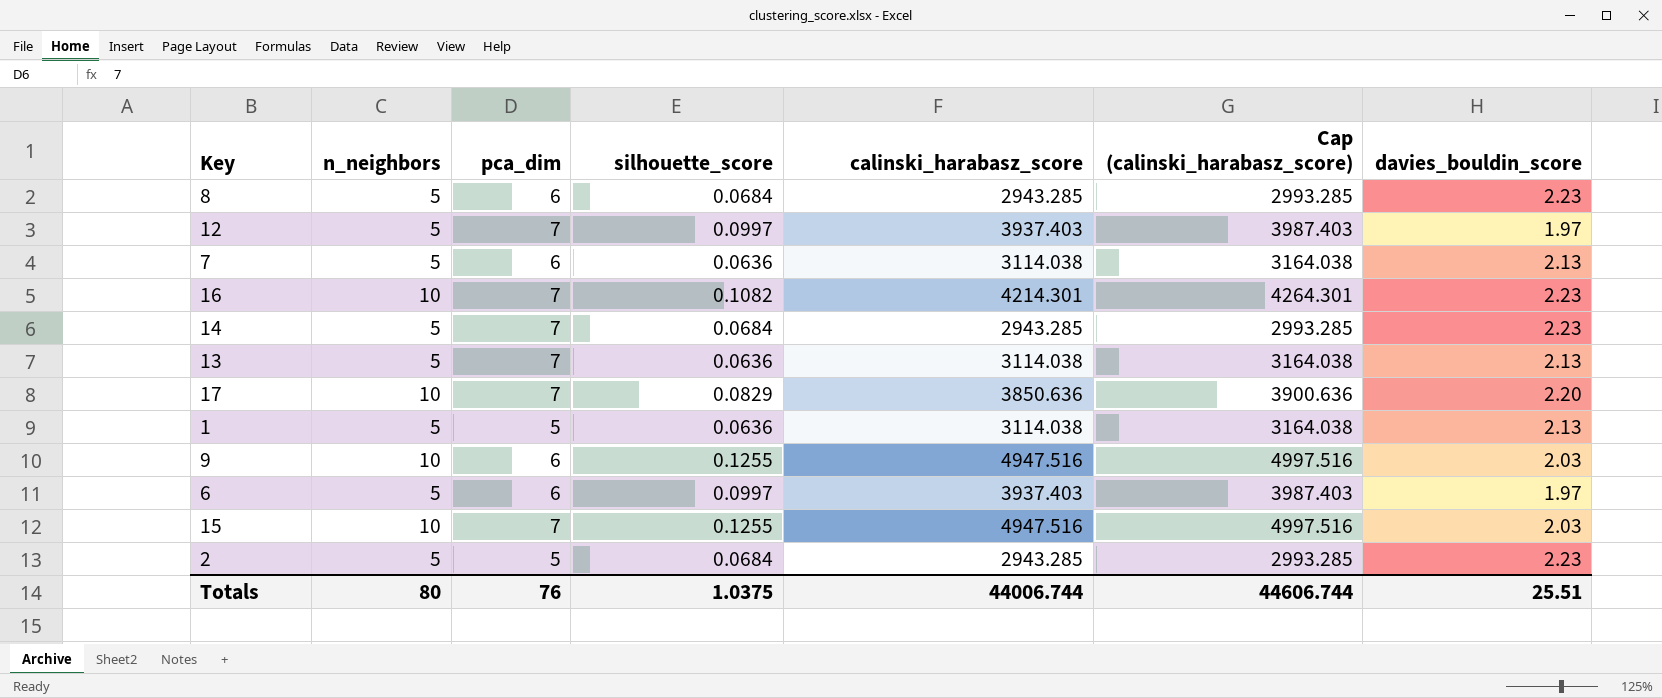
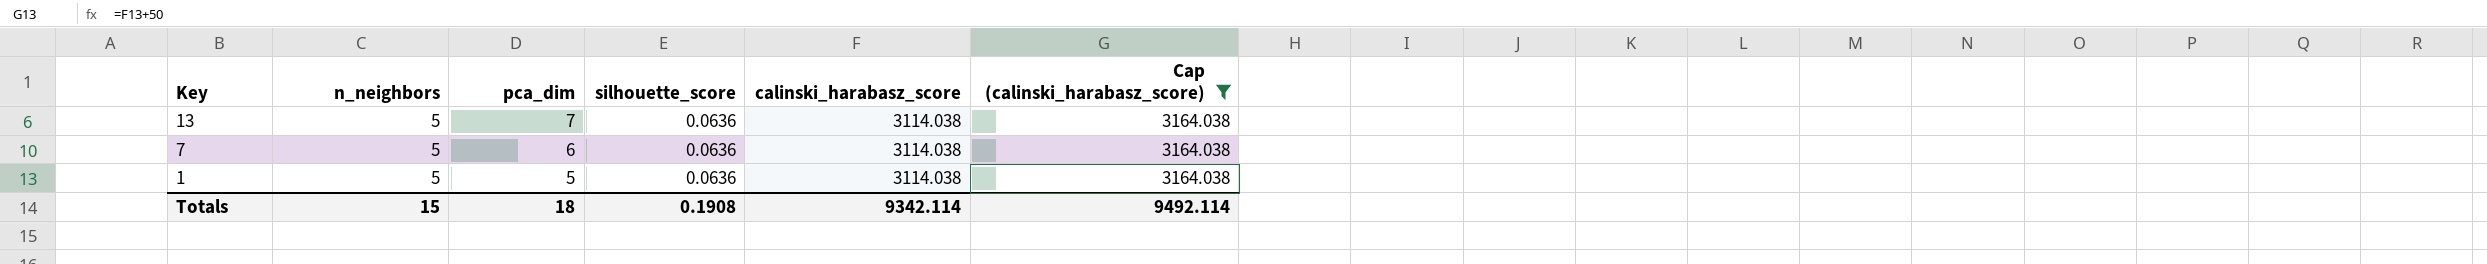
filter: none -> Cap (calinski_harabasz_score) = 3164.038
row order: none -> Key descending
column davies_bouldin_score | position: 7 -> none
Totals | n_neighbors: 80 -> 15
Totals | pca_dim: 76 -> 18
Totals | silhouette_score: 1.0375 -> 0.1908
Totals | calinski_harabasz_score: 44006.744 -> 9342.114
Totals | Cap (calinski_harabasz_score): 44606.744 -> 9492.114

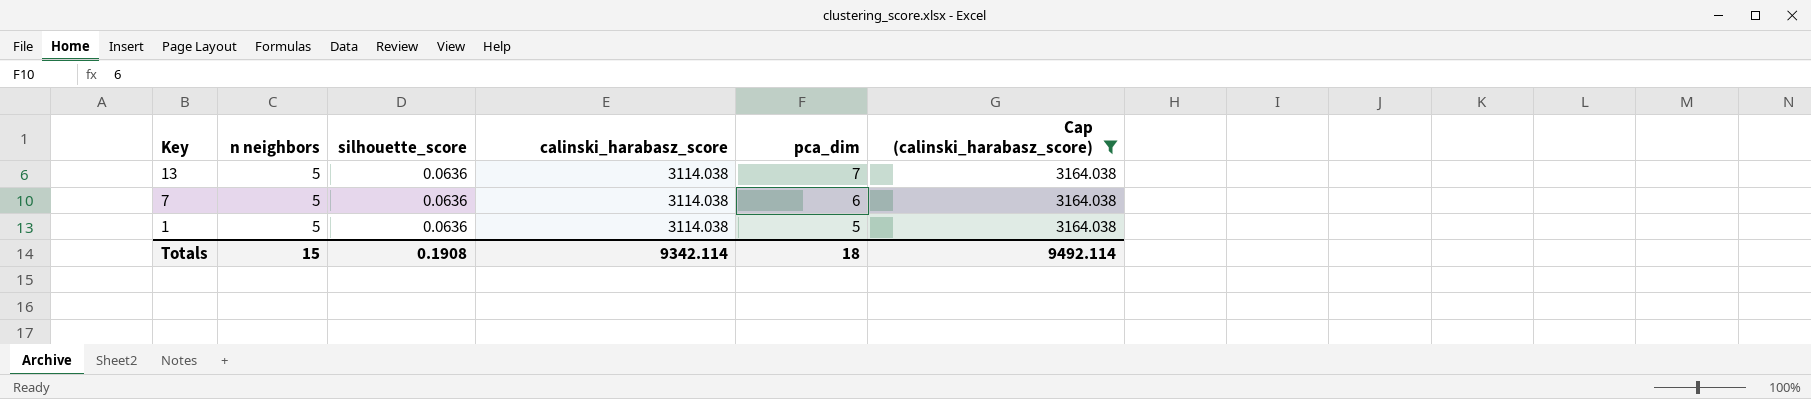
column name: n_neighbors -> n neighbors
column pca_dim | position: 3 -> 5

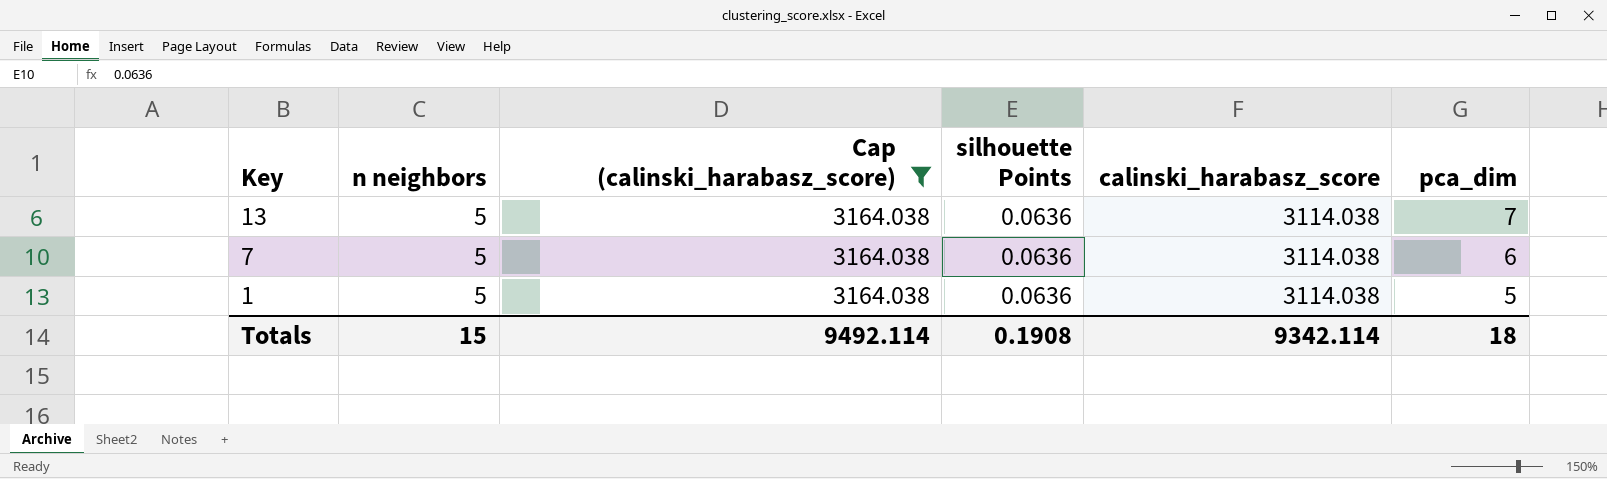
column Cap (calinski_harabasz_score) | position: 6 -> 3
column name: silhouette_score -> silhouette Points

